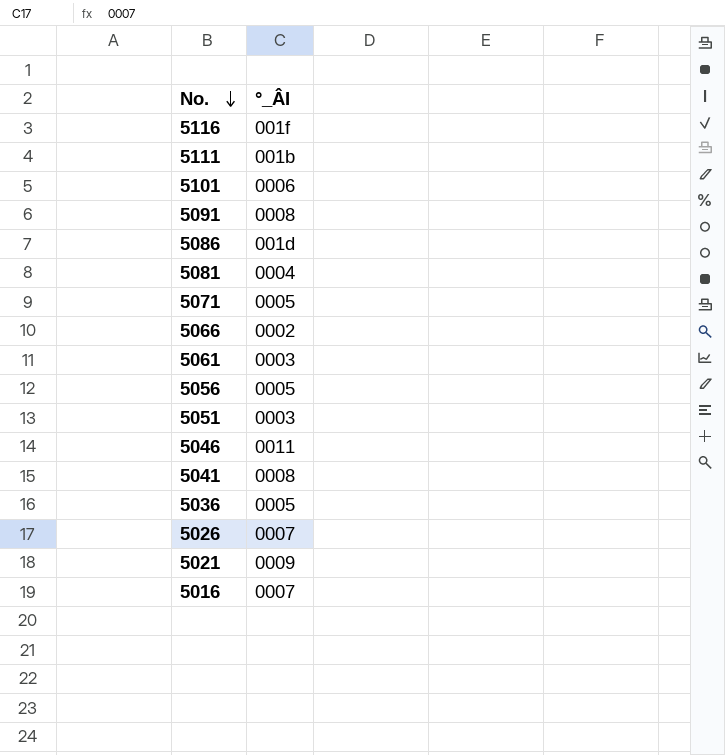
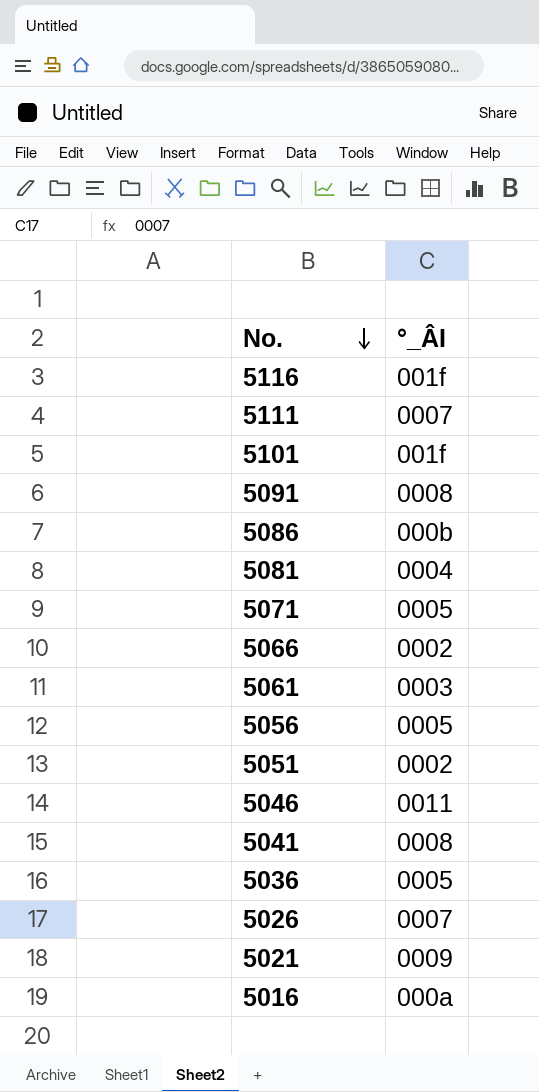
5111 | °_ÂI: 001b -> 0007
5101 | °_ÂI: 0006 -> 001f
5086 | °_ÂI: 001d -> 000b
5051 | °_ÂI: 0003 -> 0002
5016 | °_ÂI: 0007 -> 000a

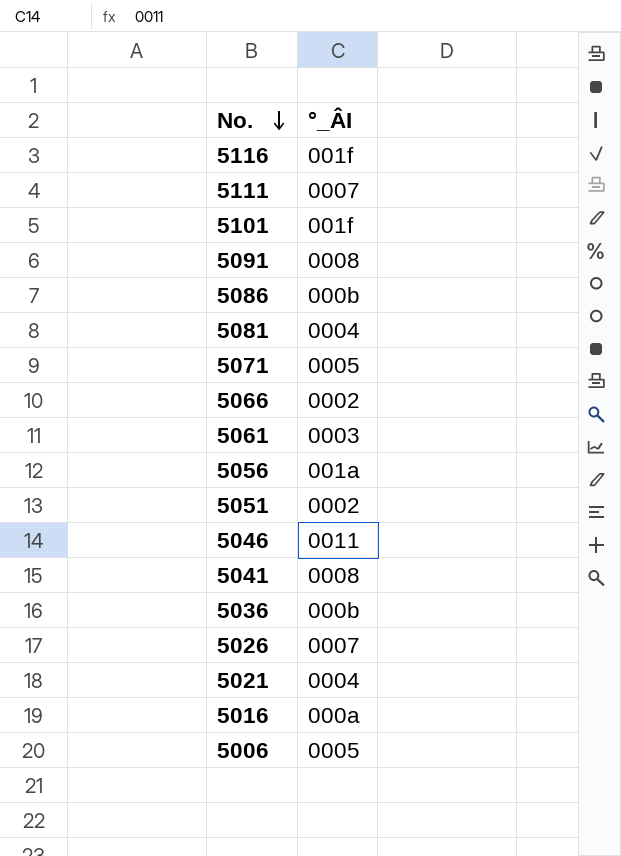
5056 | °_ÂI: 0005 -> 001a
5036 | °_ÂI: 0005 -> 000b
5021 | °_ÂI: 0009 -> 0004
row 5006: none -> 0005

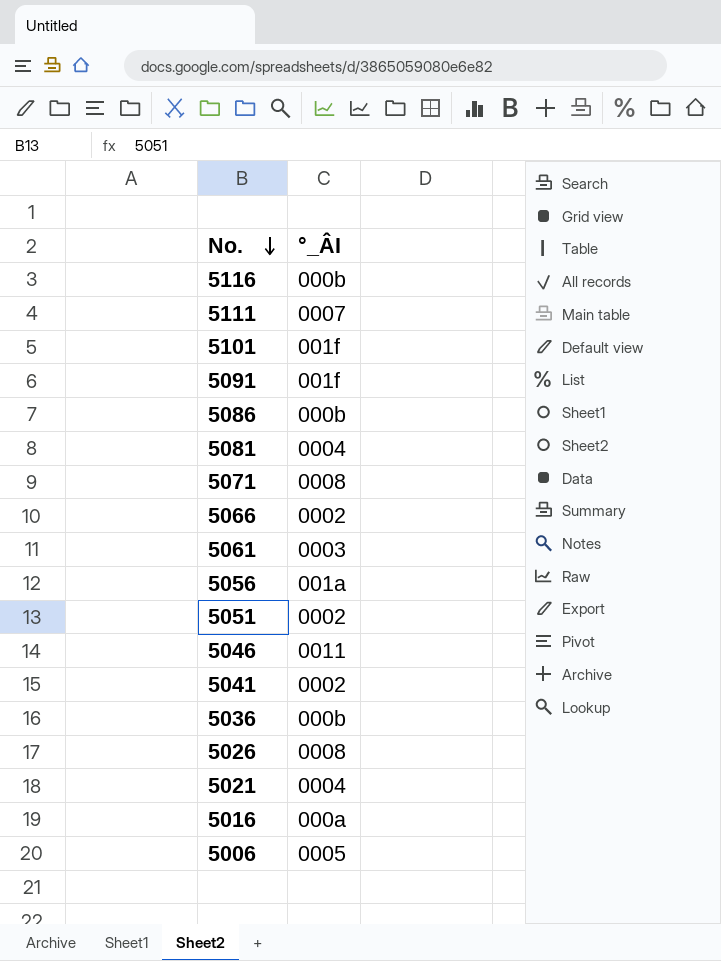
5116 | °_ÂI: 001f -> 000b
5091 | °_ÂI: 0008 -> 001f
5071 | °_ÂI: 0005 -> 0008
5041 | °_ÂI: 0008 -> 0002
5026 | °_ÂI: 0007 -> 0008

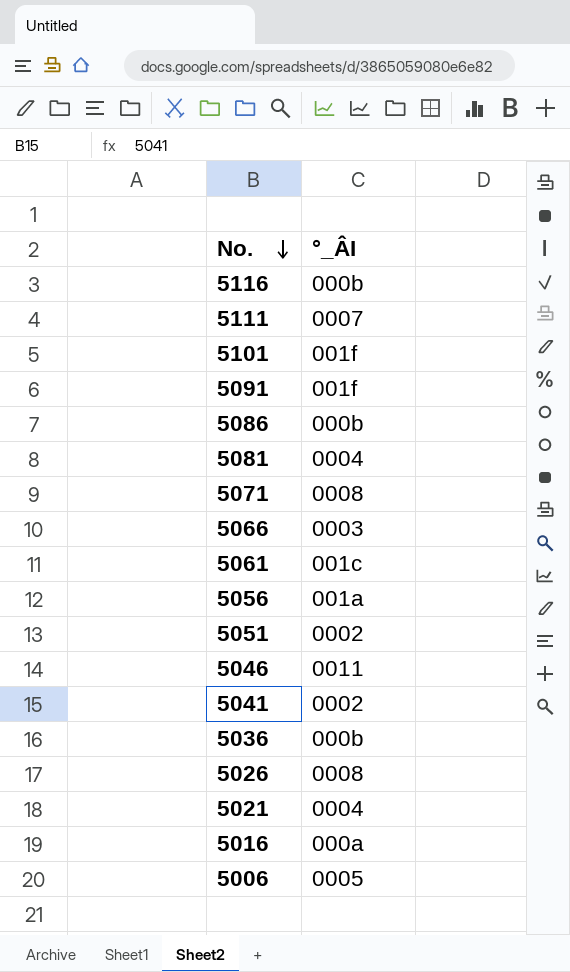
5066 | °_ÂI: 0002 -> 0003
5061 | °_ÂI: 0003 -> 001c

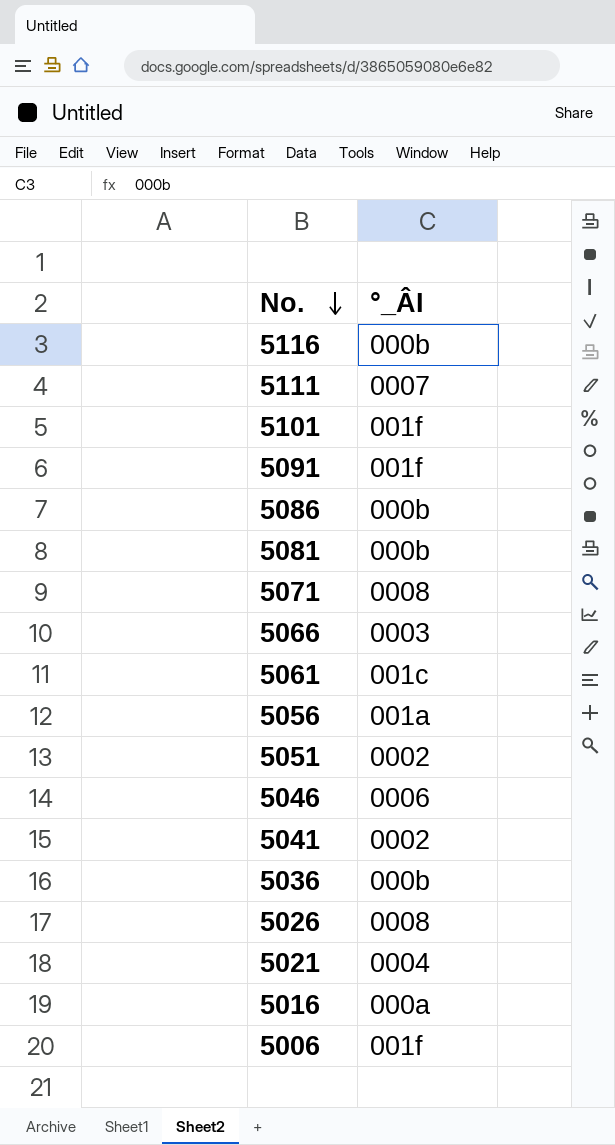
5081 | °_ÂI: 0004 -> 000b
5046 | °_ÂI: 0011 -> 0006
5006 | °_ÂI: 0005 -> 001f

